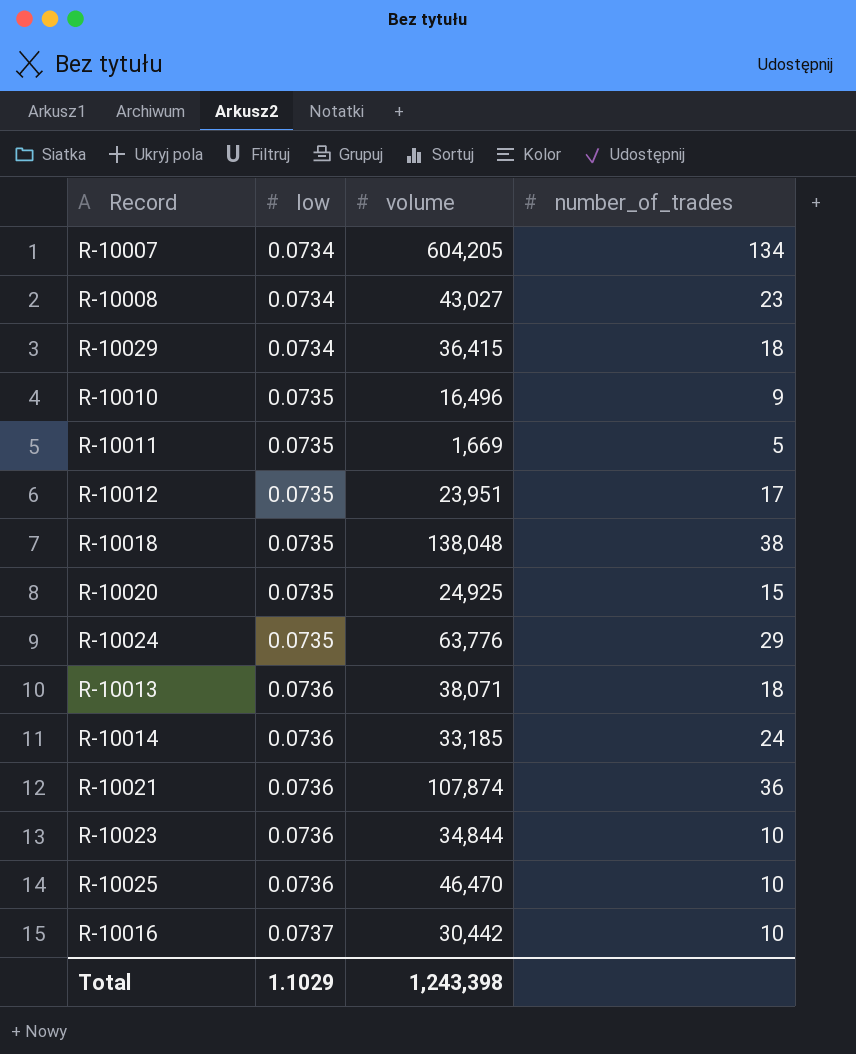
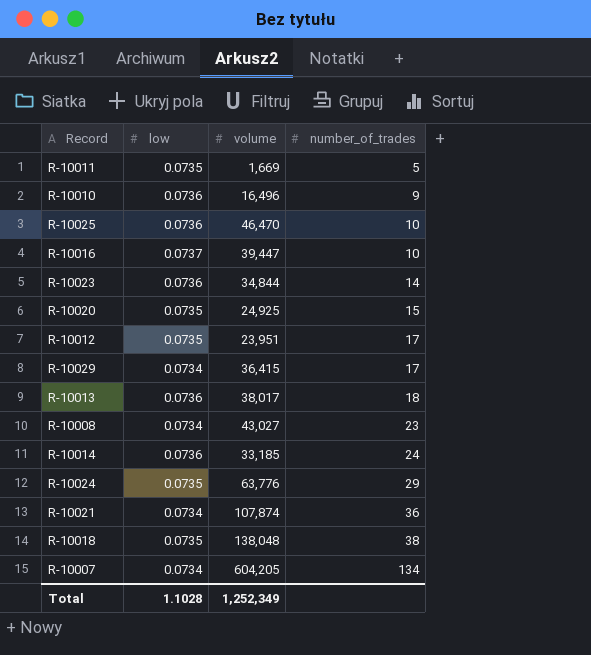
row order: low ascending -> number_of_trades ascending
R-10010 | low: 0.0735 -> 0.0736
R-10016 | volume: 30,442 -> 39,447
R-10023 | number_of_trades: 10 -> 14
R-10029 | number_of_trades: 18 -> 17
R-10013 | volume: 38,071 -> 38,017
R-10021 | low: 0.0736 -> 0.0734
Total | low: 1.1029 -> 1.1028
Total | volume: 1,243,398 -> 1,252,349

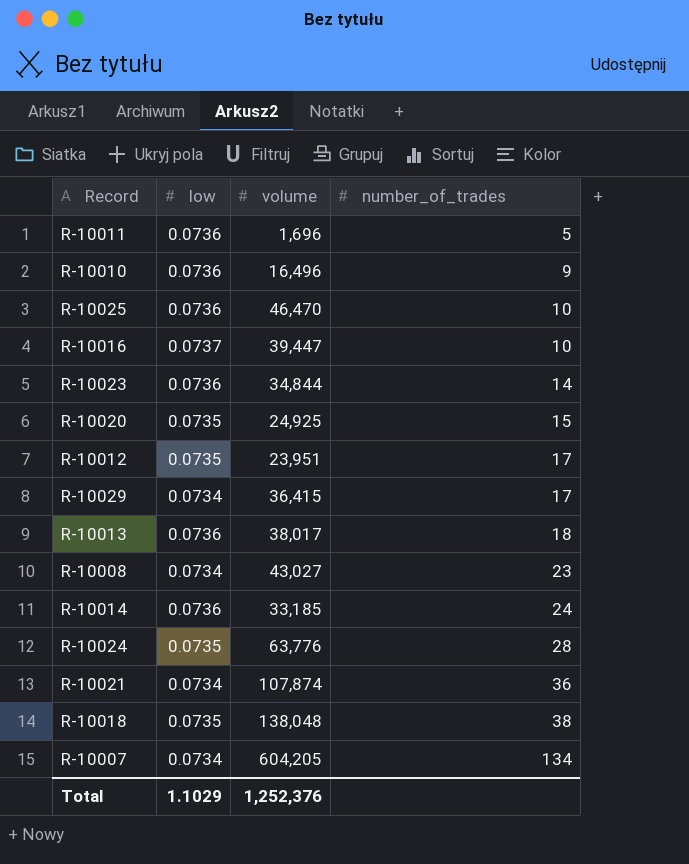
R-10011 | low: 0.0735 -> 0.0736
R-10011 | volume: 1,669 -> 1,696
R-10024 | number_of_trades: 29 -> 28
Total | low: 1.1028 -> 1.1029
Total | volume: 1,252,349 -> 1,252,376

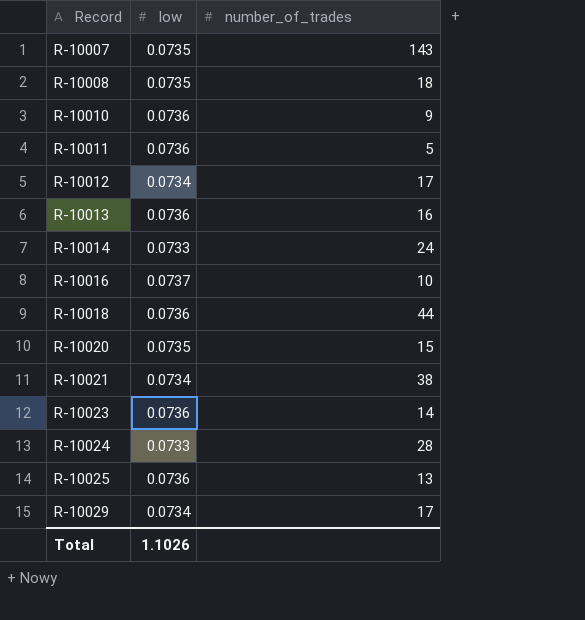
row order: number_of_trades ascending -> Record ascending
column volume | position: 3 -> none
R-10007 | low: 0.0734 -> 0.0735
R-10007 | number_of_trades: 134 -> 143
R-10008 | low: 0.0734 -> 0.0735
R-10008 | number_of_trades: 23 -> 18
R-10012 | low: 0.0735 -> 0.0734
R-10013 | number_of_trades: 18 -> 16
R-10014 | low: 0.0736 -> 0.0733
R-10018 | low: 0.0735 -> 0.0736
R-10018 | number_of_trades: 38 -> 44
R-10021 | number_of_trades: 36 -> 38
R-10024 | low: 0.0735 -> 0.0733
R-10025 | number_of_trades: 10 -> 13
Total | low: 1.1029 -> 1.1026

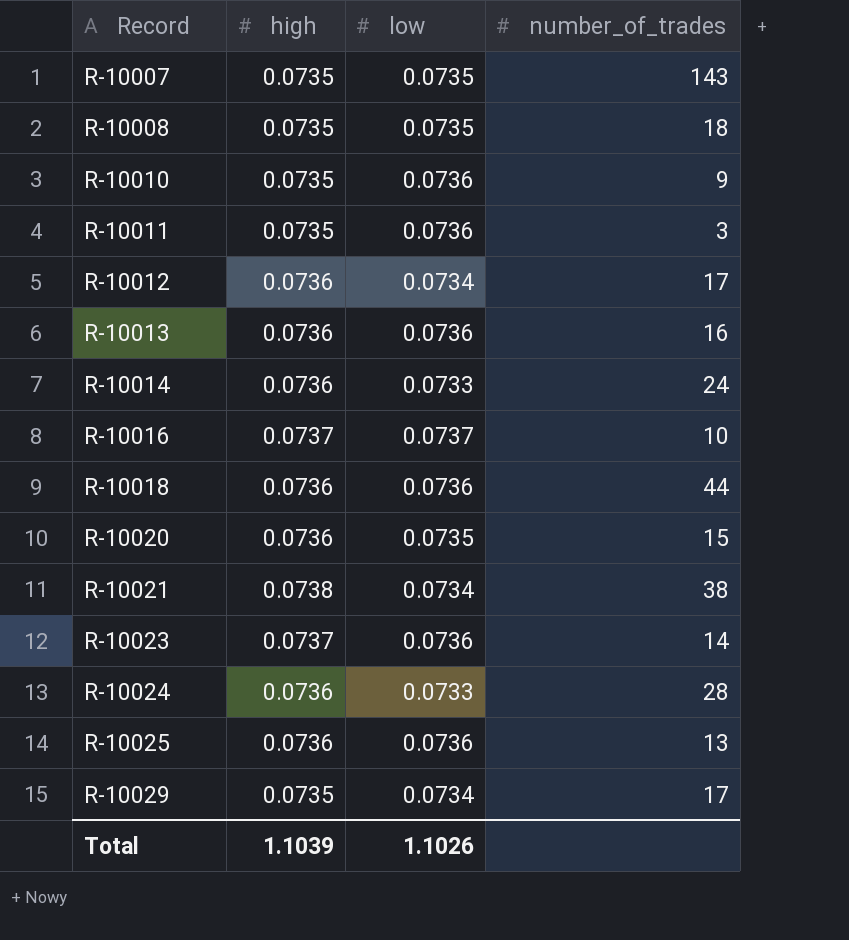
column high | position: none -> 2
R-10011 | number_of_trades: 5 -> 3

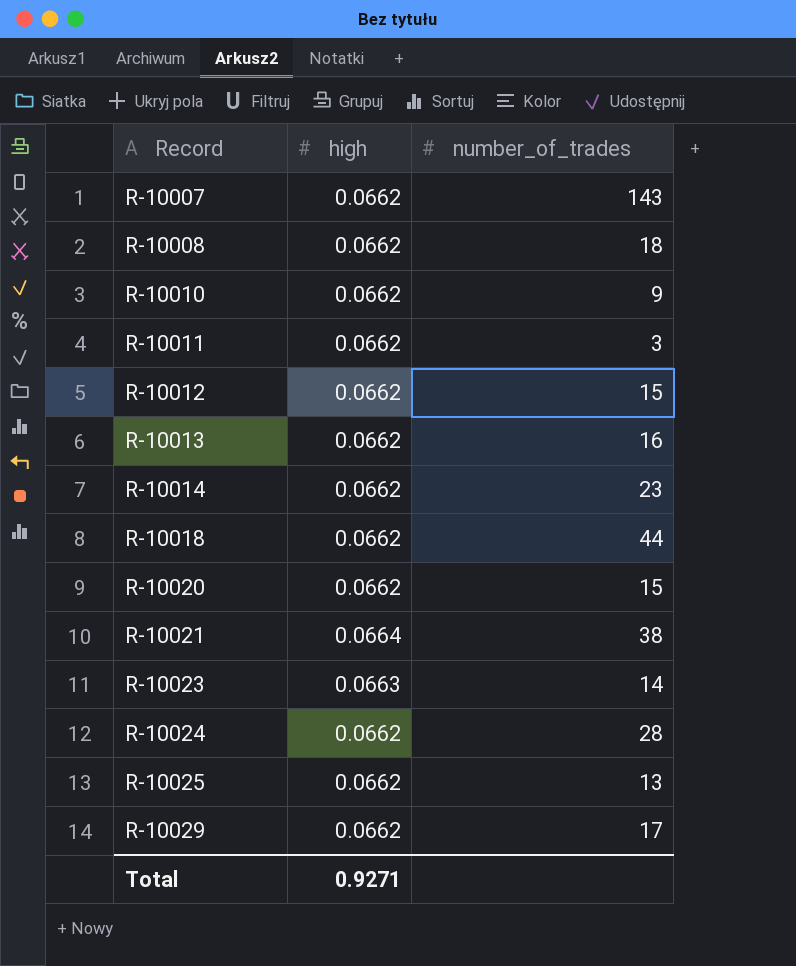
column low | position: 3 -> none
row R-10016: 0.0737 | 0.0737 | 10 -> none
R-10007 | high: 0.0735 -> 0.0662
R-10008 | high: 0.0735 -> 0.0662
R-10010 | high: 0.0735 -> 0.0662
R-10011 | high: 0.0735 -> 0.0662
R-10012 | high: 0.0736 -> 0.0662
R-10012 | number_of_trades: 17 -> 15
R-10013 | high: 0.0736 -> 0.0662
R-10014 | high: 0.0736 -> 0.0662
R-10014 | number_of_trades: 24 -> 23
R-10018 | high: 0.0736 -> 0.0662
R-10020 | high: 0.0736 -> 0.0662
R-10021 | high: 0.0738 -> 0.0664
R-10023 | high: 0.0737 -> 0.0663
R-10024 | high: 0.0736 -> 0.0662
R-10025 | high: 0.0736 -> 0.0662
R-10029 | high: 0.0735 -> 0.0662
Total | high: 1.1039 -> 0.9271

